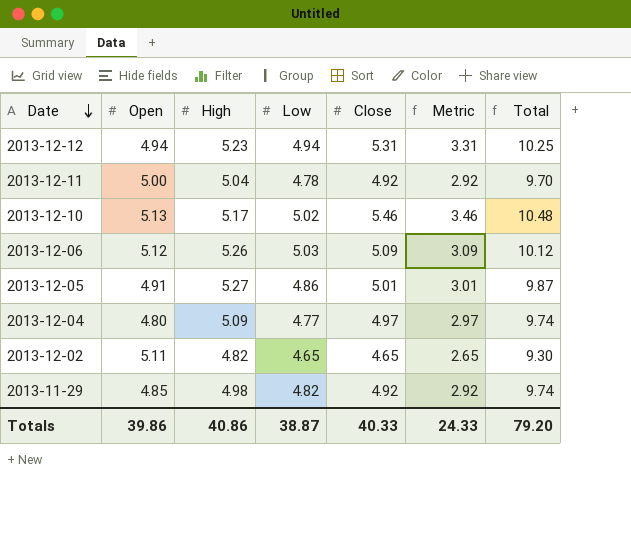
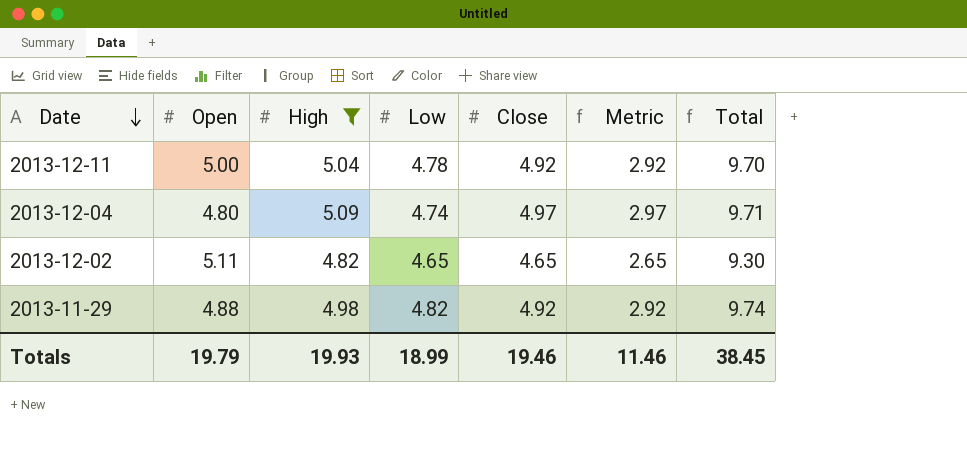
filter: none -> High <= 5.09
2013-12-04 | Low: 4.77 -> 4.74
2013-12-04 | Total: 9.74 -> 9.71
2013-11-29 | Open: 4.85 -> 4.88
Totals | Open: 39.86 -> 19.79
Totals | High: 40.86 -> 19.93
Totals | Low: 38.87 -> 18.99
Totals | Close: 40.33 -> 19.46
Totals | Metric: 24.33 -> 11.46
Totals | Total: 79.20 -> 38.45

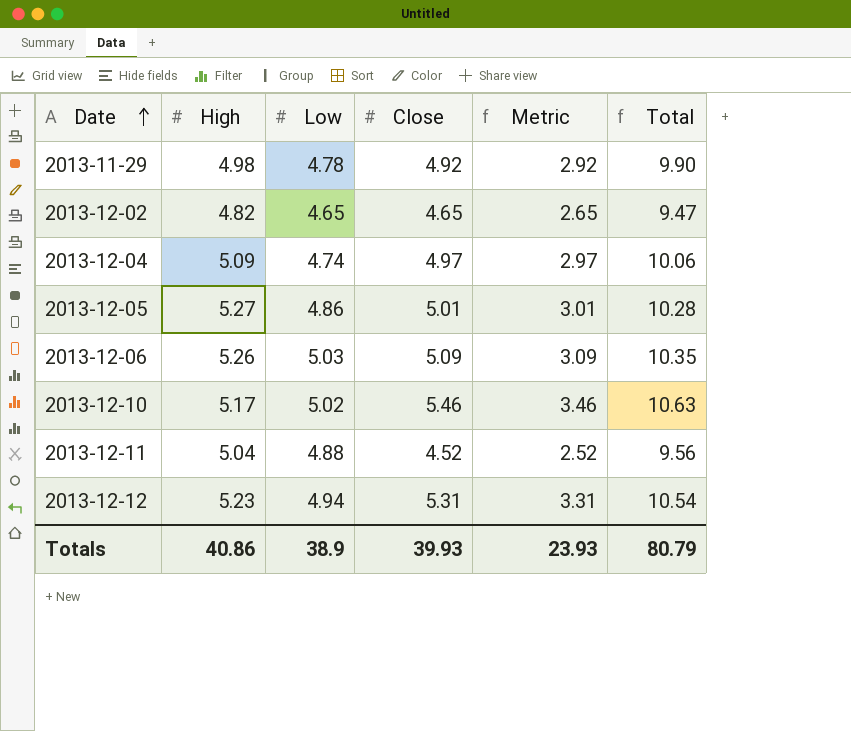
filter: High <= 5.09 -> none
row order: Date descending -> Date ascending
column Open | position: 2 -> none
column Total | formula: [Low] + [Close] -> [High] + [Close]
2013-11-29 | Low: 4.82 -> 4.78
2013-12-11 | Low: 4.78 -> 4.88
2013-12-11 | Close: 4.92 -> 4.52
2013-12-11 | Metric: 2.92 -> 2.52
Totals | High: 19.93 -> 40.86
Totals | Low: 18.99 -> 38.9
Totals | Close: 19.46 -> 39.93
Totals | Metric: 11.46 -> 23.93
Totals | Total: 38.45 -> 80.79

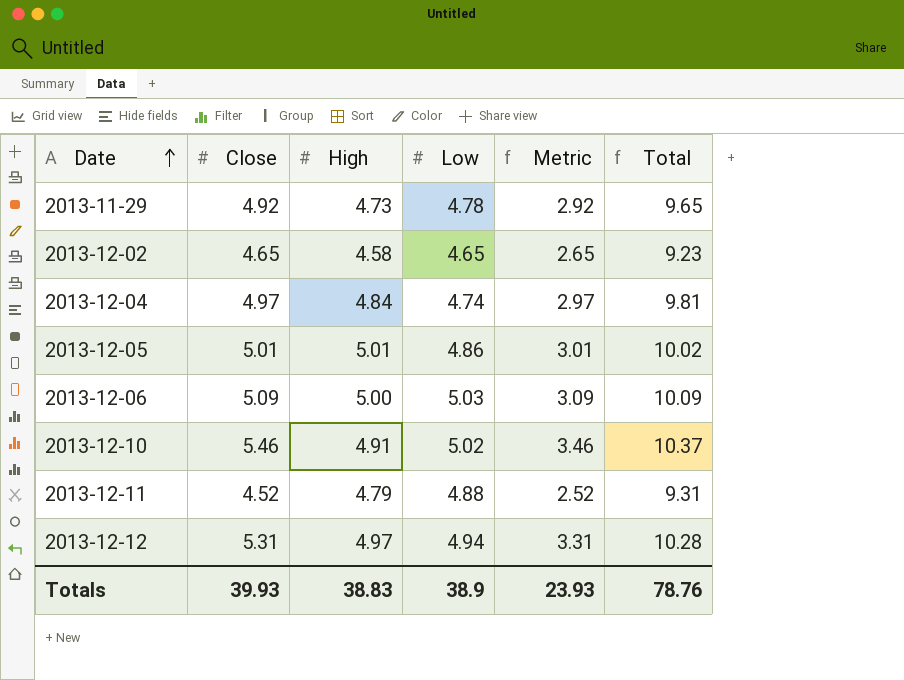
column Close | position: 4 -> 2
2013-11-29 | High: 4.98 -> 4.73
2013-11-29 | Total: 9.90 -> 9.65
2013-12-02 | High: 4.82 -> 4.58
2013-12-02 | Total: 9.47 -> 9.23
2013-12-04 | High: 5.09 -> 4.84
2013-12-04 | Total: 10.06 -> 9.81
2013-12-05 | High: 5.27 -> 5.01
2013-12-05 | Total: 10.28 -> 10.02
2013-12-06 | High: 5.26 -> 5.00
2013-12-06 | Total: 10.35 -> 10.09
2013-12-10 | High: 5.17 -> 4.91
2013-12-10 | Total: 10.63 -> 10.37
2013-12-11 | High: 5.04 -> 4.79
2013-12-11 | Total: 9.56 -> 9.31
2013-12-12 | High: 5.23 -> 4.97
2013-12-12 | Total: 10.54 -> 10.28
Totals | High: 40.86 -> 38.83
Totals | Total: 80.79 -> 78.76

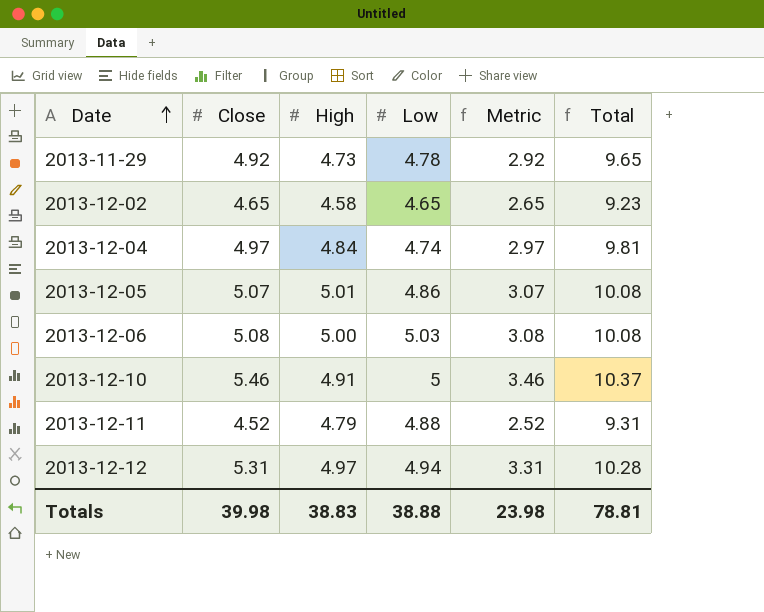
2013-12-05 | Close: 5.01 -> 5.07
2013-12-05 | Metric: 3.01 -> 3.07
2013-12-05 | Total: 10.02 -> 10.08
2013-12-06 | Close: 5.09 -> 5.08
2013-12-06 | Metric: 3.09 -> 3.08
2013-12-06 | Total: 10.09 -> 10.08
2013-12-10 | Low: 5.02 -> 5
Totals | Close: 39.93 -> 39.98
Totals | Low: 38.9 -> 38.88
Totals | Metric: 23.93 -> 23.98
Totals | Total: 78.76 -> 78.81

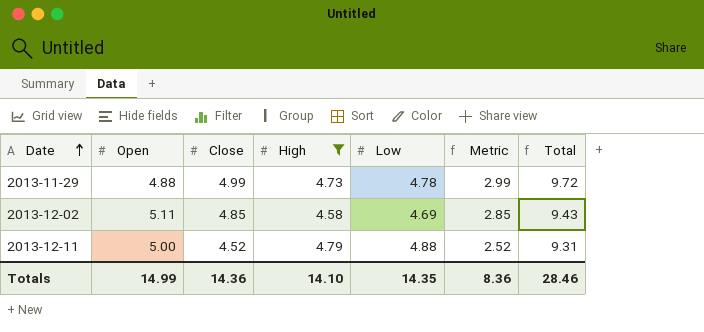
filter: none -> High <= 4.79
column Open | position: none -> 2
2013-11-29 | Close: 4.92 -> 4.99
2013-11-29 | Metric: 2.92 -> 2.99
2013-11-29 | Total: 9.65 -> 9.72
2013-12-02 | Close: 4.65 -> 4.85
2013-12-02 | Low: 4.65 -> 4.69
2013-12-02 | Metric: 2.65 -> 2.85
2013-12-02 | Total: 9.23 -> 9.43
Totals | Close: 39.98 -> 14.36
Totals | High: 38.83 -> 14.10
Totals | Low: 38.88 -> 14.35
Totals | Metric: 23.98 -> 8.36
Totals | Total: 78.81 -> 28.46

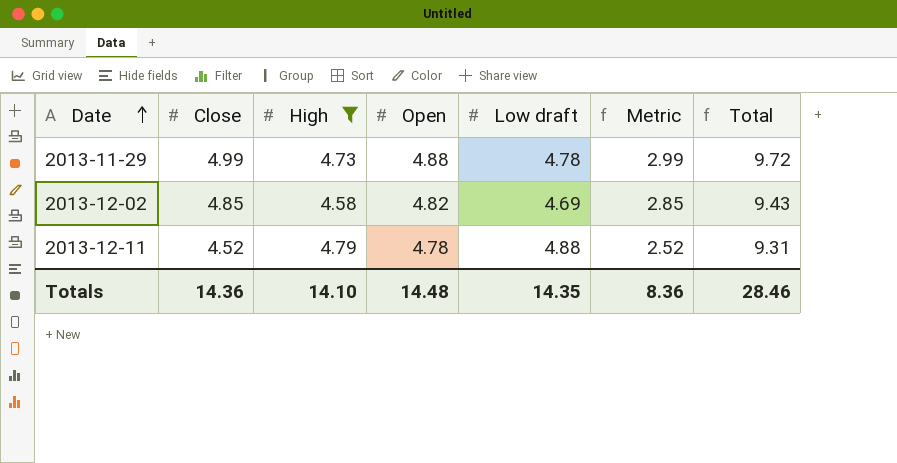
column Open | position: 2 -> 4
column name: Low -> Low draft
2013-12-02 | Open: 5.11 -> 4.82
2013-12-11 | Open: 5.00 -> 4.78
Totals | Open: 14.99 -> 14.48

